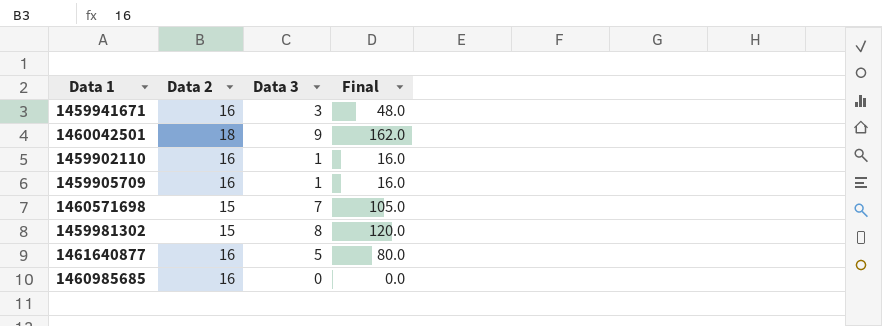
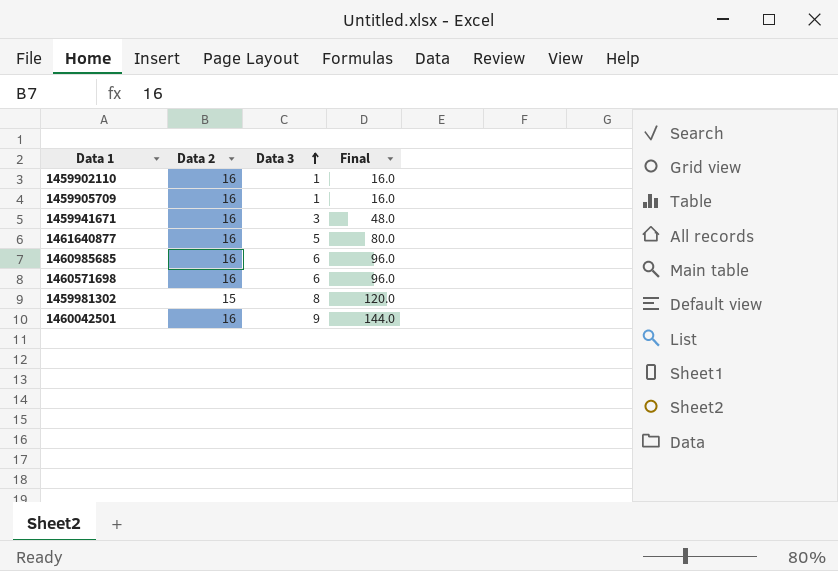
row order: none -> Data 3 ascending
1460985685 | Data 3: 0 -> 6
1460985685 | Final: 0.0 -> 96.0
1460571698 | Data 2: 15 -> 16
1460571698 | Data 3: 7 -> 6
1460571698 | Final: 105.0 -> 96.0
1460042501 | Data 2: 18 -> 16
1460042501 | Final: 162.0 -> 144.0

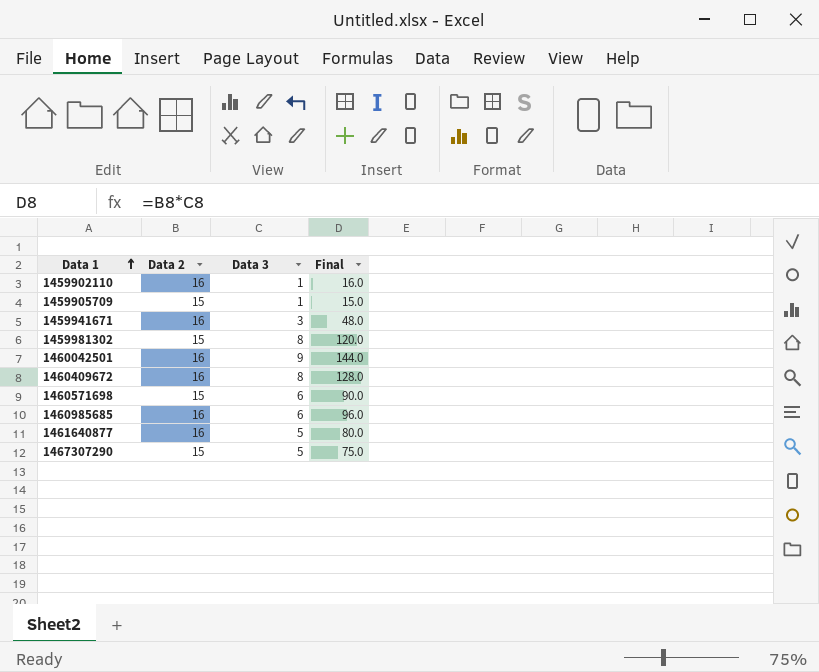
row order: Data 3 ascending -> Data 1 ascending
1459905709 | Data 2: 16 -> 15
1459905709 | Final: 16.0 -> 15.0
row 1460409672: none -> 16 | 8 | 128.0
1460571698 | Data 2: 16 -> 15
1460571698 | Final: 96.0 -> 90.0
row 1467307290: none -> 15 | 5 | 75.0

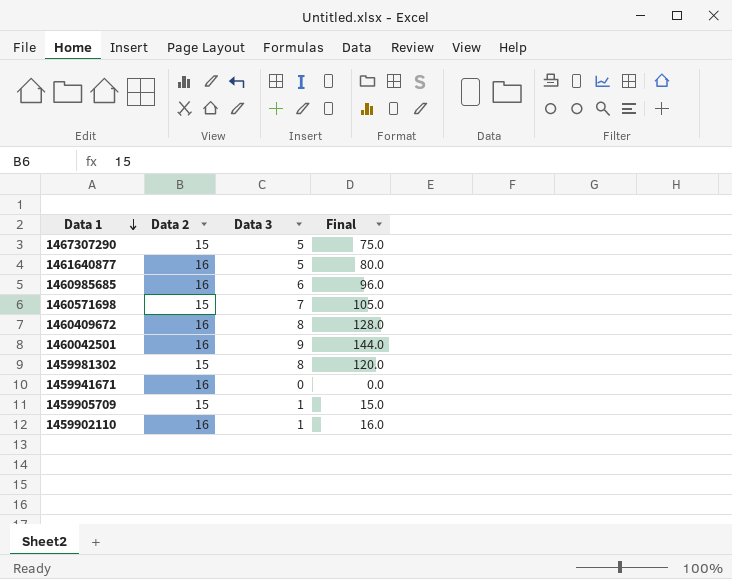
row order: Data 1 ascending -> Data 1 descending
1460571698 | Data 3: 6 -> 7
1460571698 | Final: 90.0 -> 105.0
1459941671 | Data 3: 3 -> 0
1459941671 | Final: 48.0 -> 0.0

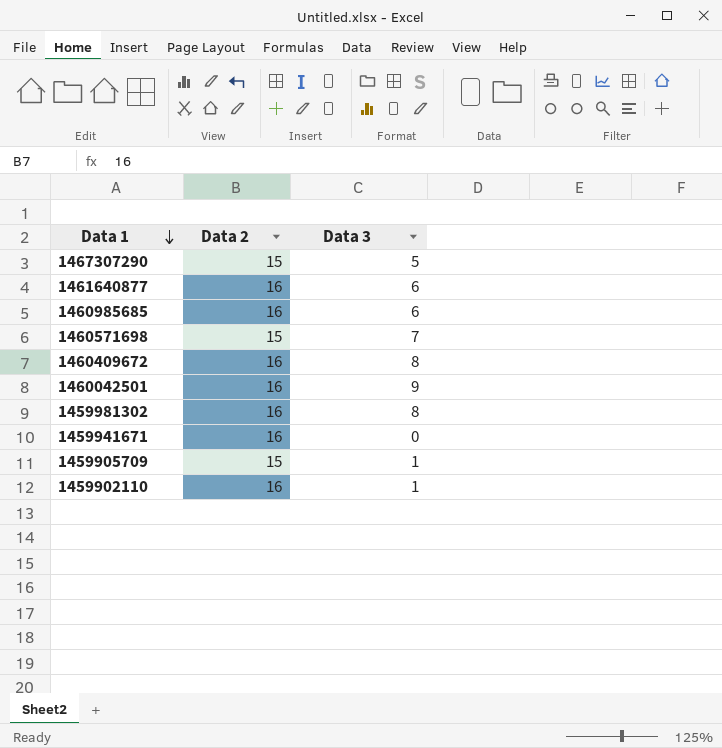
column Final | formula: [Data 2] * [Data 3] -> none
1461640877 | Data 3: 5 -> 6
1459981302 | Data 2: 15 -> 16

